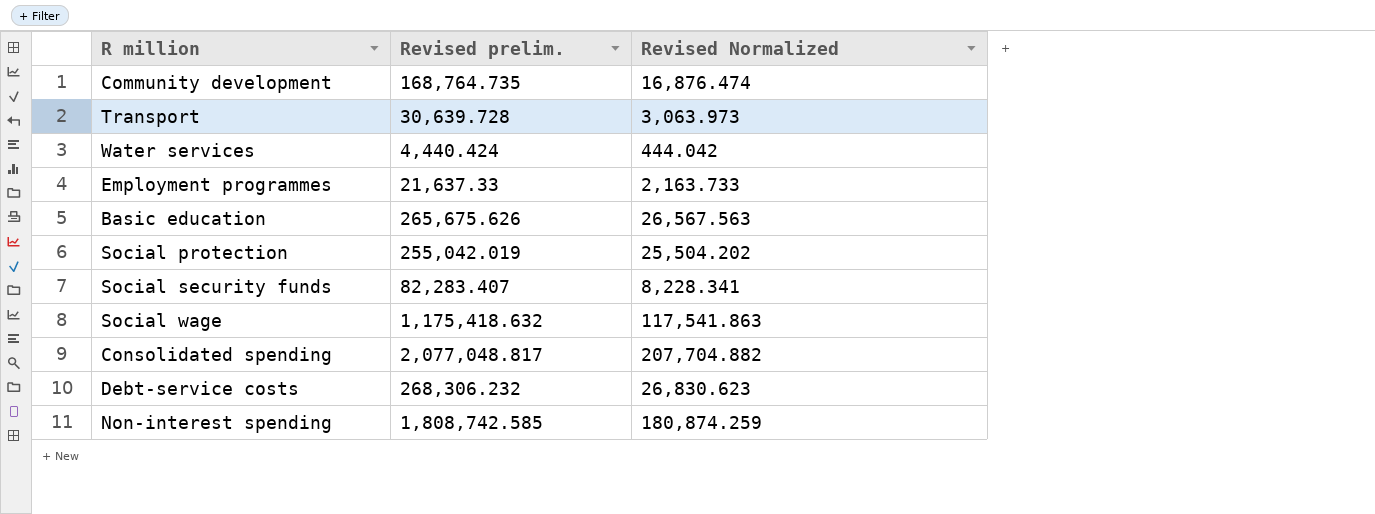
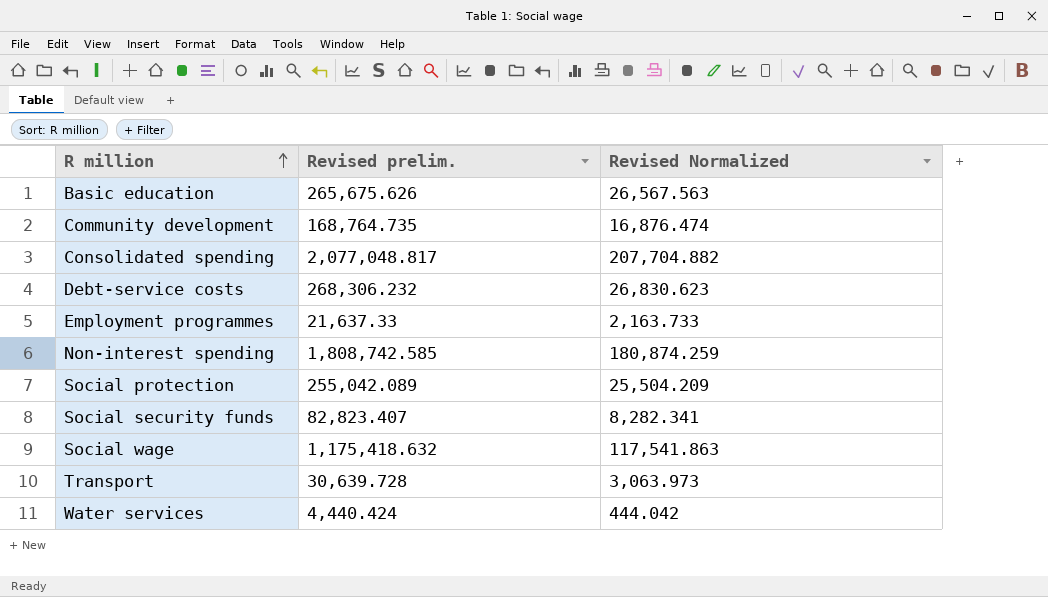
row order: none -> R million ascending
Social protection | Revised prelim.: 255,042.019 -> 255,042.089
Social protection | Revised Normalized: 25,504.202 -> 25,504.209
Social security funds | Revised prelim.: 82,283.407 -> 82,823.407
Social security funds | Revised Normalized: 8,228.341 -> 8,282.341

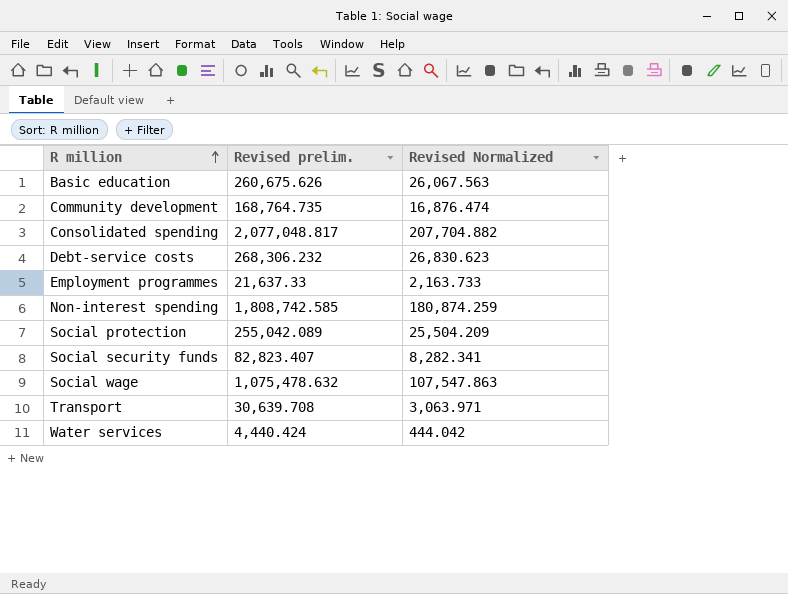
Basic education | Revised prelim.: 265,675.626 -> 260,675.626
Basic education | Revised Normalized: 26,567.563 -> 26,067.563
Social wage | Revised prelim.: 1,175,418.632 -> 1,075,478.632
Social wage | Revised Normalized: 117,541.863 -> 107,547.863
Transport | Revised prelim.: 30,639.728 -> 30,639.708
Transport | Revised Normalized: 3,063.973 -> 3,063.971

